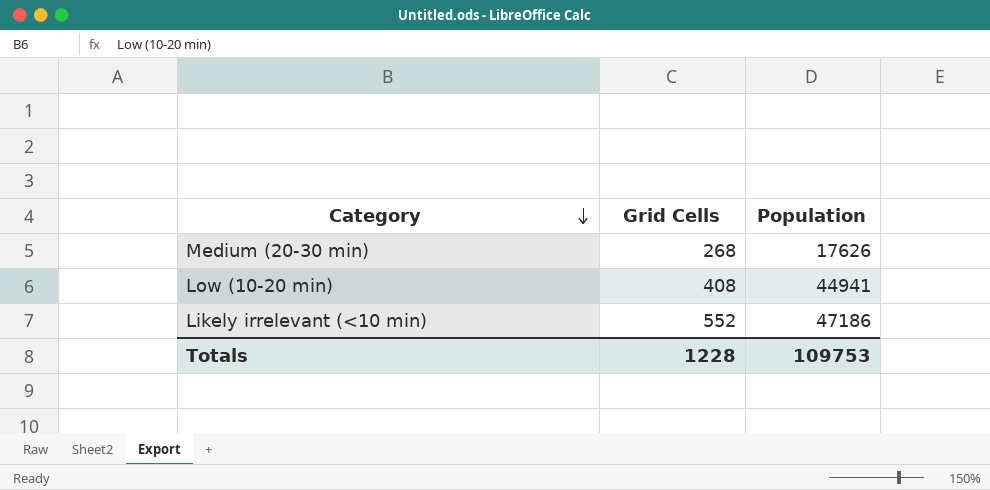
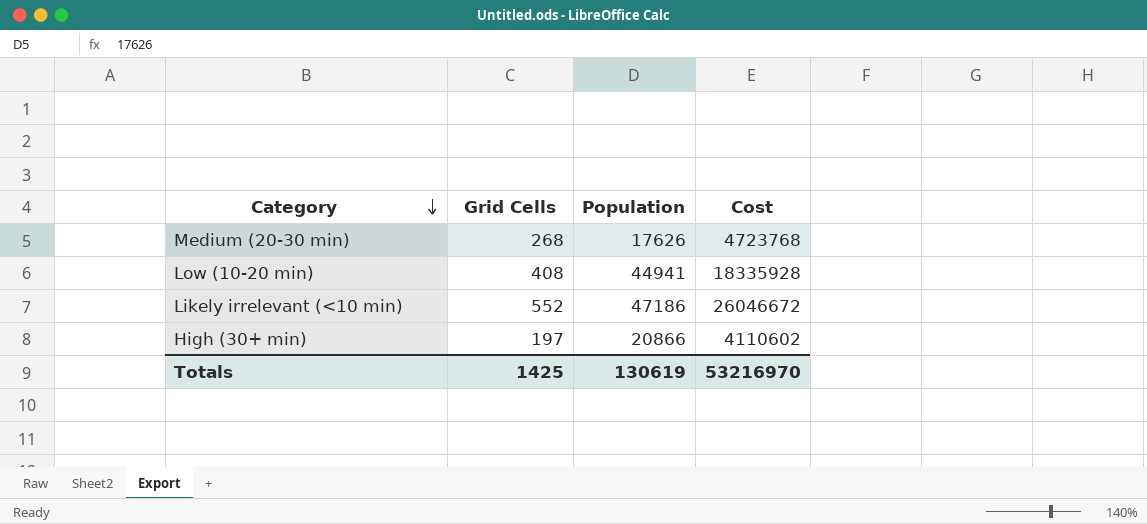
column Cost | formula: none -> [Grid Cells] * [Population]
row High (30+ min): none -> 197 | 20866 | 4110602
Totals | Grid Cells: 1228 -> 1425
Totals | Population: 109753 -> 130619

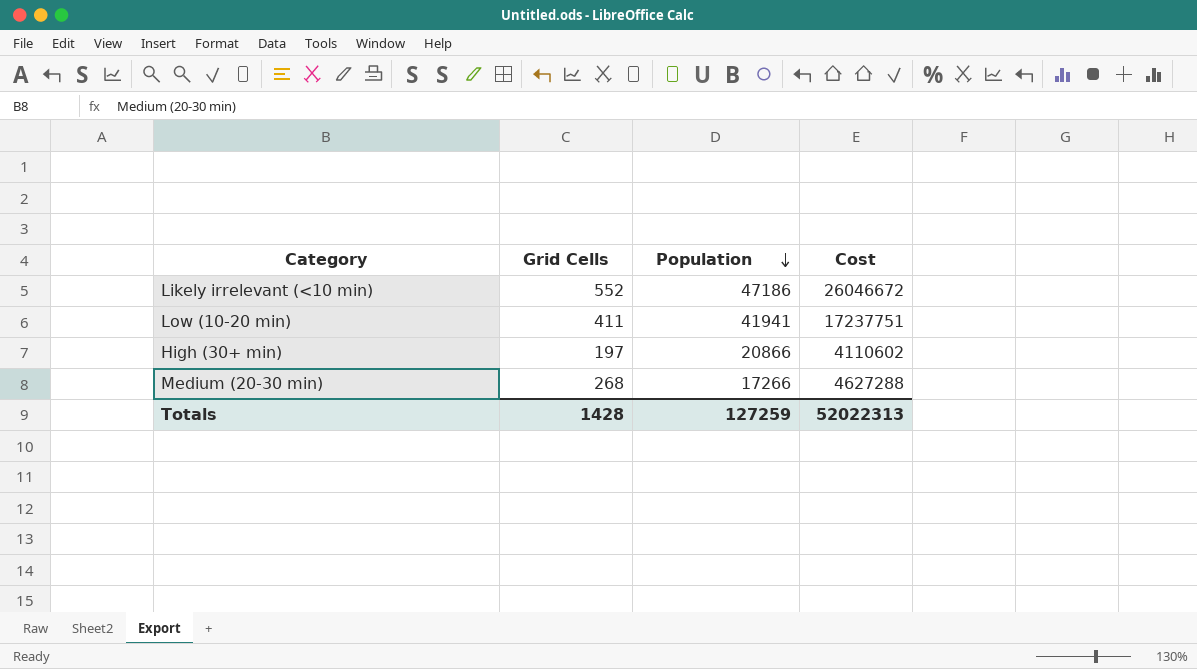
row order: Category descending -> Population descending
Low (10-20 min) | Grid Cells: 408 -> 411
Low (10-20 min) | Population: 44941 -> 41941
Low (10-20 min) | Cost: 18335928 -> 17237751
Medium (20-30 min) | Population: 17626 -> 17266
Medium (20-30 min) | Cost: 4723768 -> 4627288
Totals | Grid Cells: 1425 -> 1428
Totals | Population: 130619 -> 127259
Totals | Cost: 53216970 -> 52022313

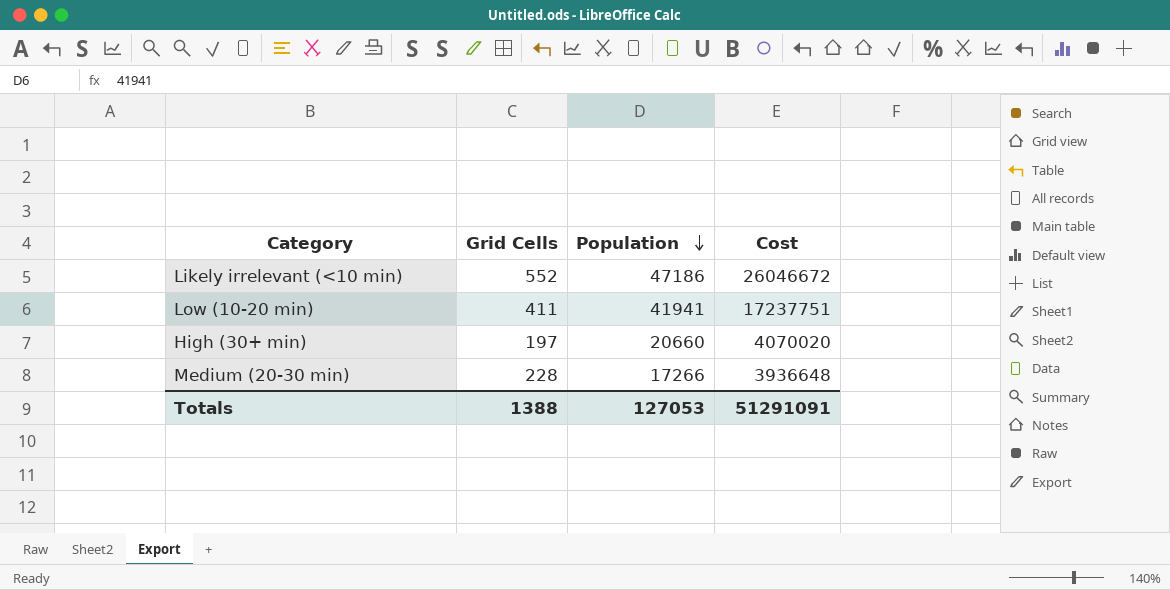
High (30+ min) | Population: 20866 -> 20660
High (30+ min) | Cost: 4110602 -> 4070020
Medium (20-30 min) | Grid Cells: 268 -> 228
Medium (20-30 min) | Cost: 4627288 -> 3936648
Totals | Grid Cells: 1428 -> 1388
Totals | Population: 127259 -> 127053
Totals | Cost: 52022313 -> 51291091

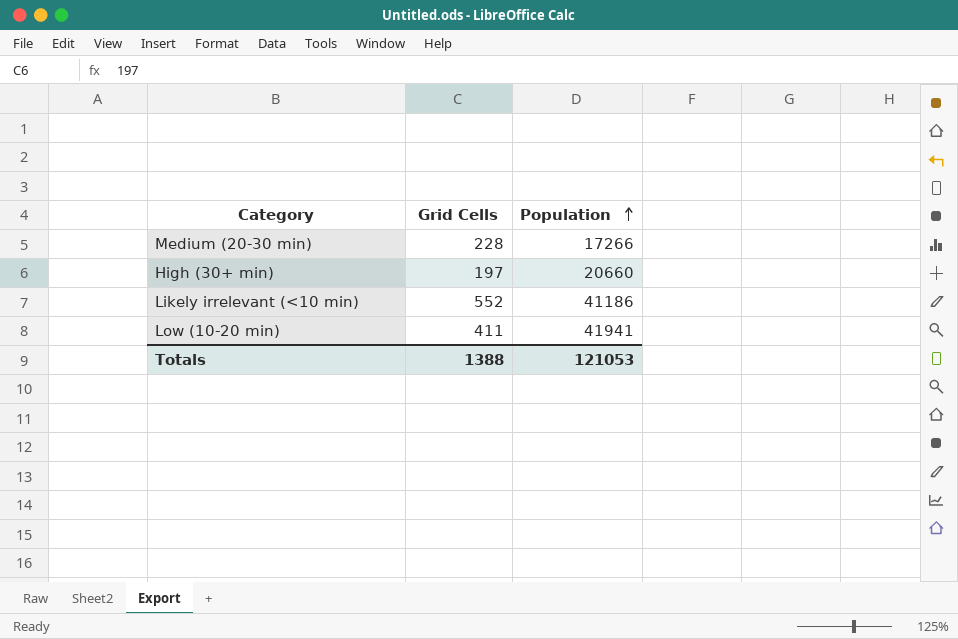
row order: Population descending -> Population ascending
column Cost | formula: [Grid Cells] * [Population] -> none
Likely irrelevant (<10 min) | Population: 47186 -> 41186
Totals | Population: 127053 -> 121053

